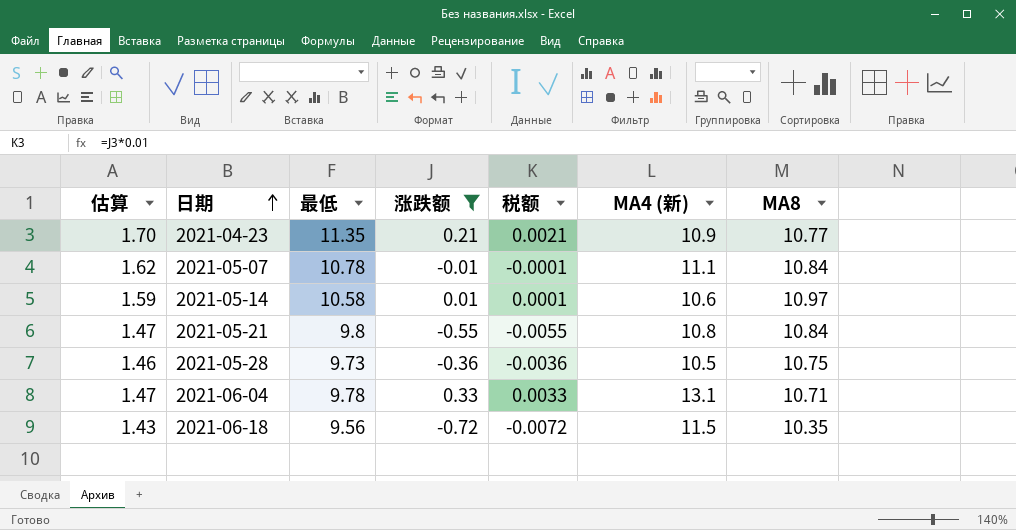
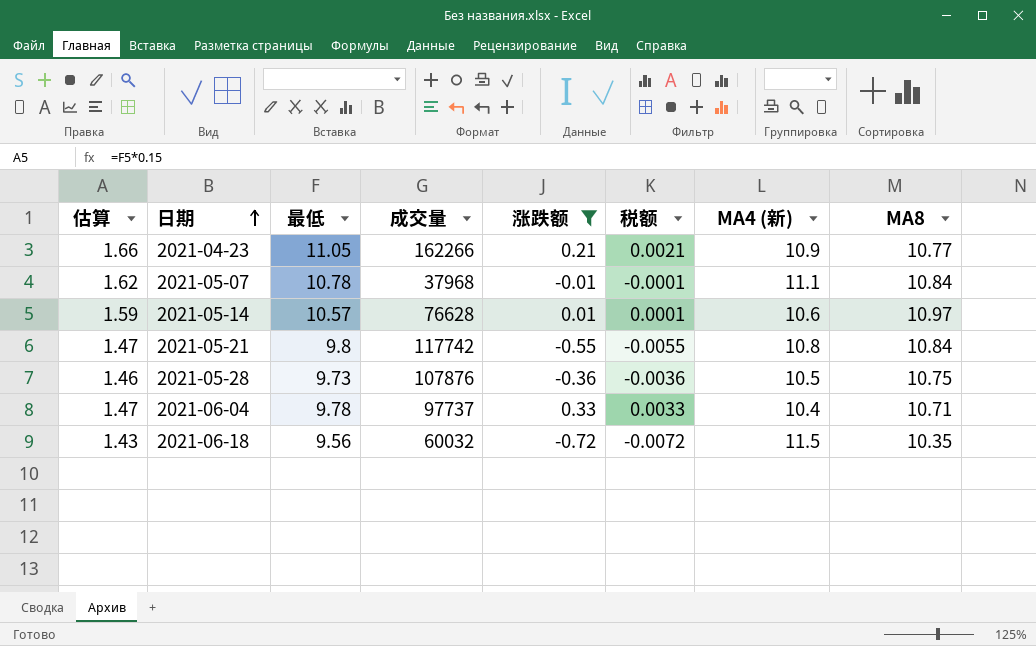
column 成交量 | position: none -> 4
2021-04-23 | 估算: 1.70 -> 1.66
2021-04-23 | 最低: 11.35 -> 11.05
2021-05-14 | 最低: 10.58 -> 10.57
2021-06-04 | MA4 (新): 13.1 -> 10.4

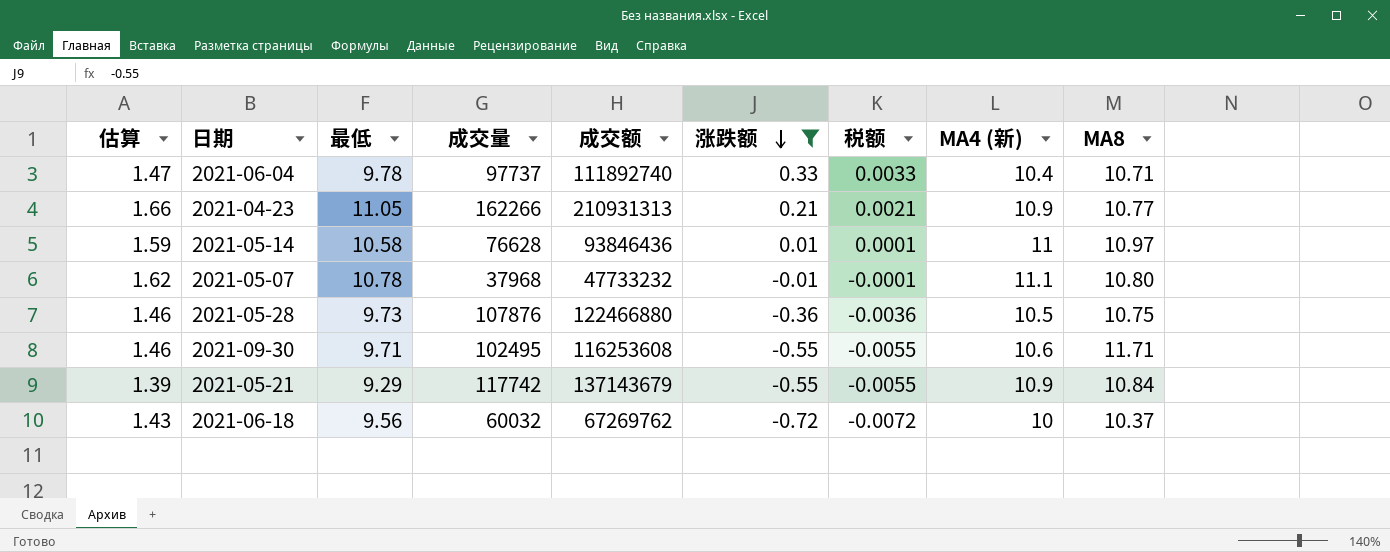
row order: 日期 ascending -> 涨跌额 descending
column 成交额 | position: none -> 5
2021-05-14 | 最低: 10.57 -> 10.58
2021-05-14 | MA4 (新): 10.6 -> 11
2021-05-07 | MA8: 10.84 -> 10.80
row 2021-09-30: none -> 1.46 | 9.71 | 102495 | 116253608 | -0.55 | -0.0055 | 10.6 | 11.71
2021-05-21 | 估算: 1.47 -> 1.39
2021-05-21 | 最低: 9.8 -> 9.29
2021-05-21 | MA4 (新): 10.8 -> 10.9
2021-06-18 | MA4 (新): 11.5 -> 10
2021-06-18 | MA8: 10.35 -> 10.37

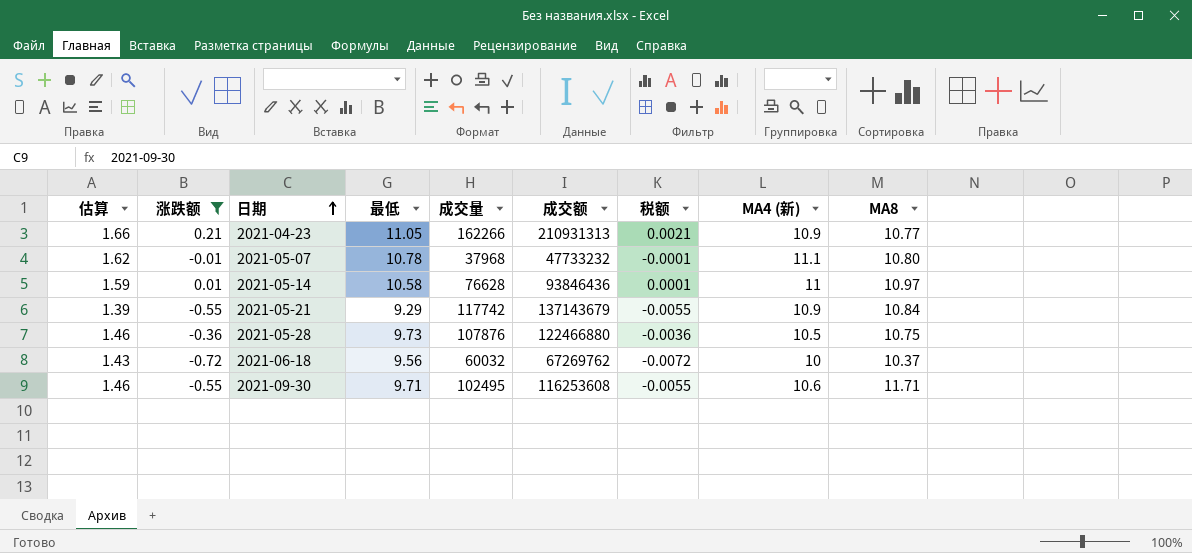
row order: 涨跌额 descending -> 日期 ascending
column 涨跌额 | position: 6 -> 2
row 2021-06-04: 1.47 | 9.78 | 97737 | 111892740 | 0.33 | 0.0033 | 10.4 | 10.71 -> none

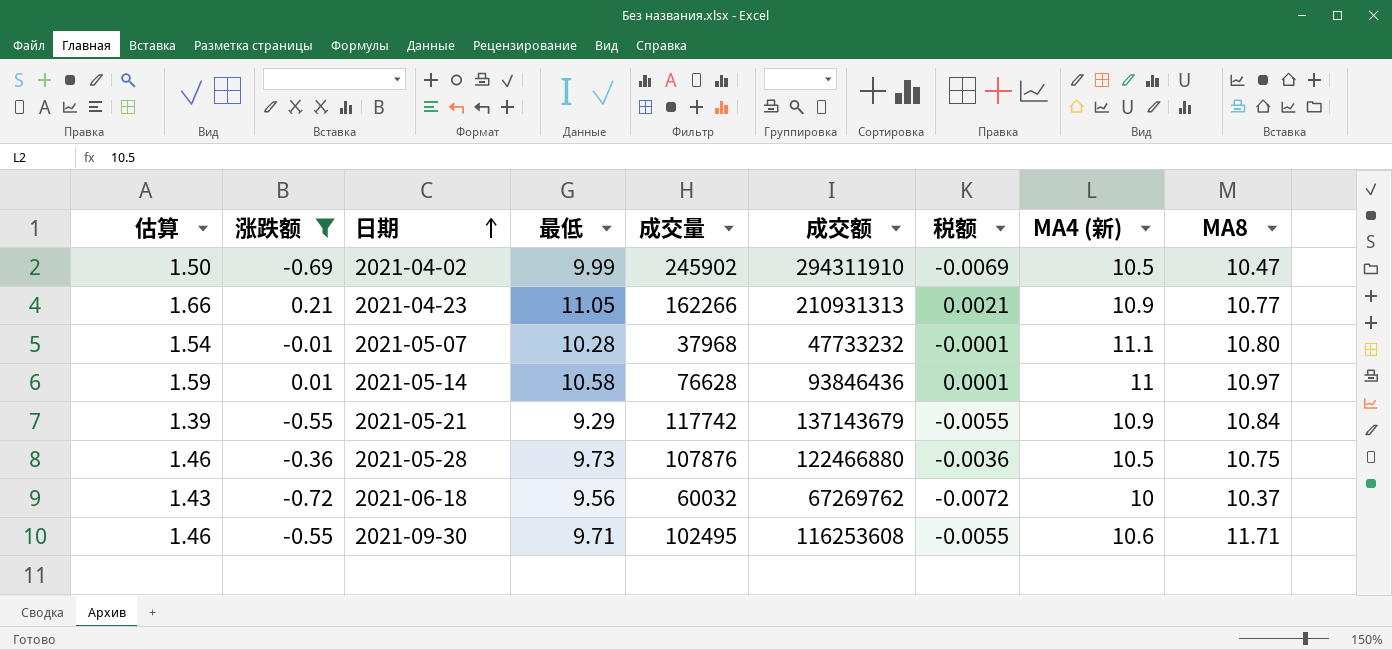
row 2021-04-02: none -> 1.50 | -0.69 | 9.99 | 245902 | 294311910 | -0.0069 | 10.5 | 10.47
2021-05-07 | 估算: 1.62 -> 1.54
2021-05-07 | 最低: 10.78 -> 10.28

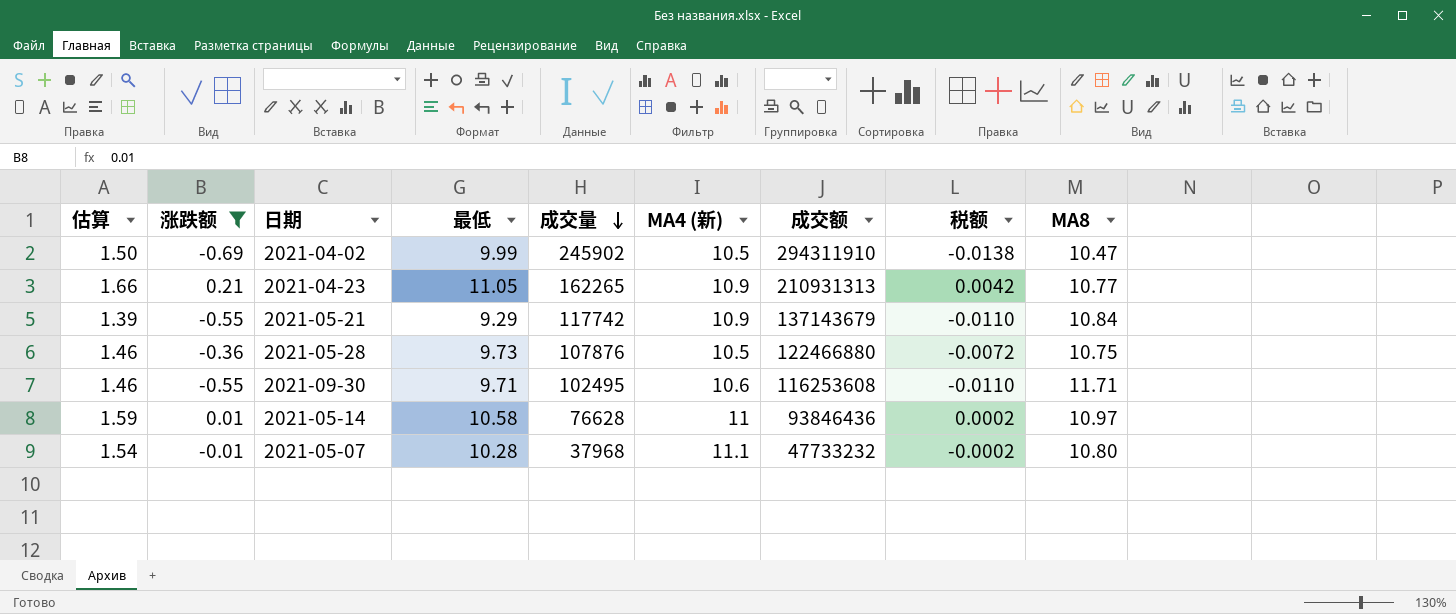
row order: 日期 ascending -> 成交量 descending
column MA4 (新) | position: 8 -> 6
column 税额 | formula: [涨跌额] * 0.01 -> [涨跌额] * 0.02
row 2021-06-18: 1.43 | -0.72 | 9.56 | 60032 | 67269762 | -0.0072 | 10 | 10.37 -> none
2021-04-23 | 成交量: 162266 -> 162265

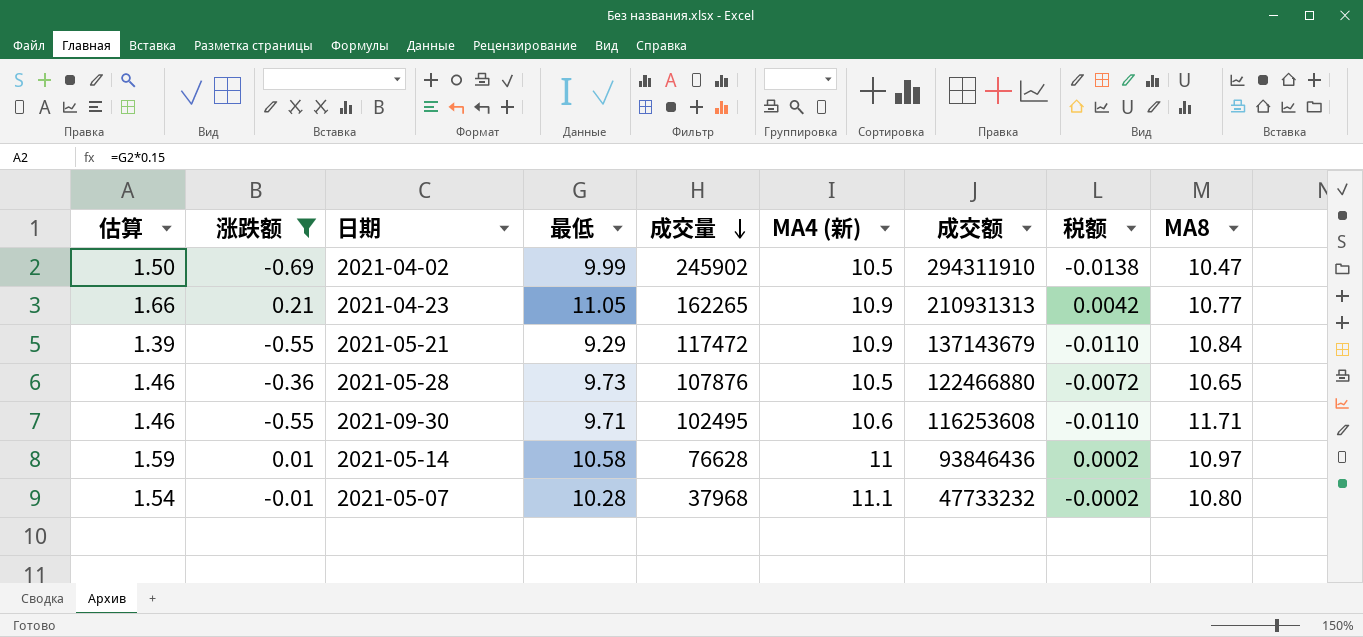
2021-05-21 | 成交量: 117742 -> 117472
2021-05-28 | MA8: 10.75 -> 10.65

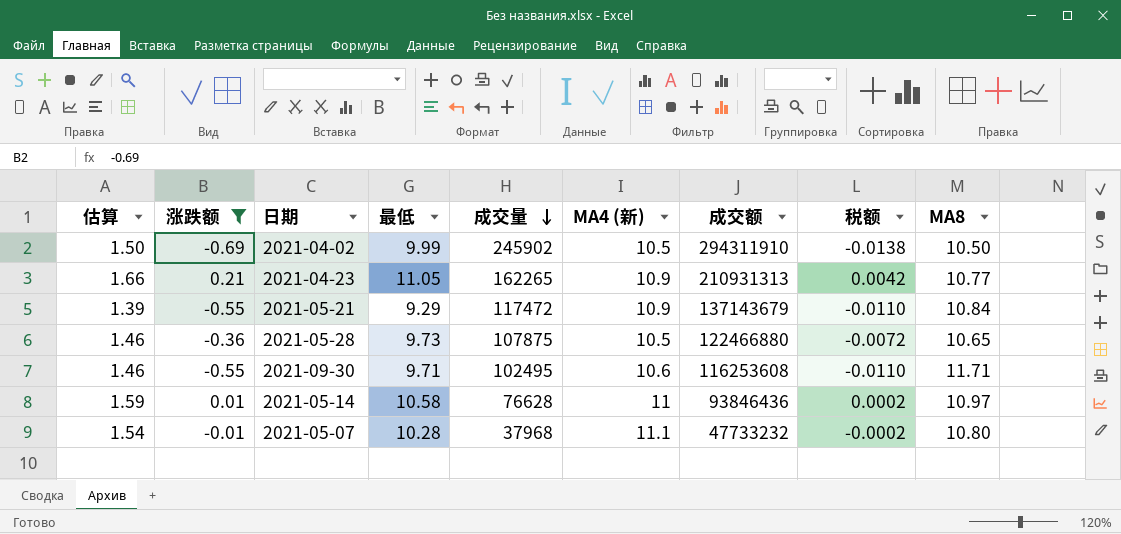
2021-04-02 | MA8: 10.47 -> 10.50
2021-05-28 | 成交量: 107876 -> 107875

